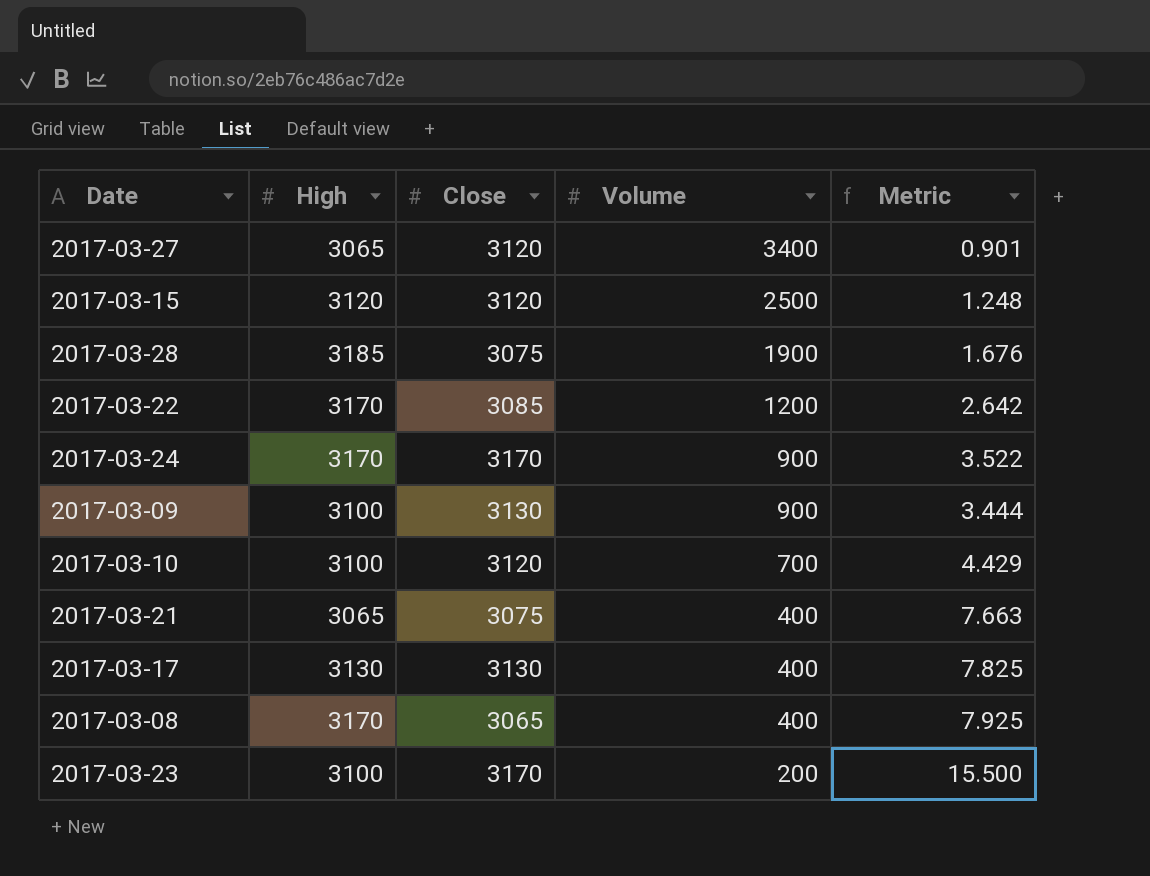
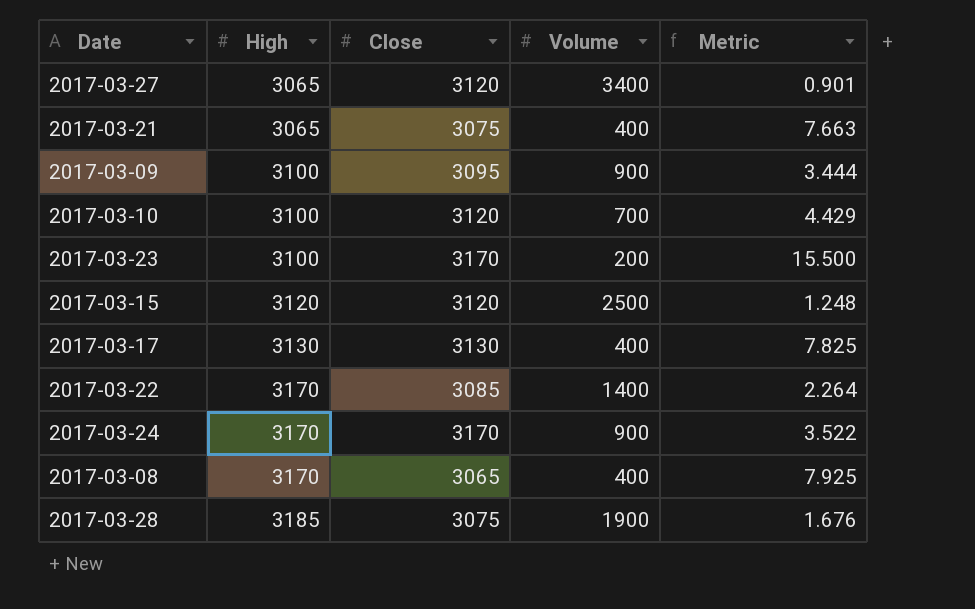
row order: Volume descending -> High ascending
2017-03-09 | Close: 3130 -> 3095
2017-03-22 | Volume: 1200 -> 1400
2017-03-22 | Metric: 2.642 -> 2.264

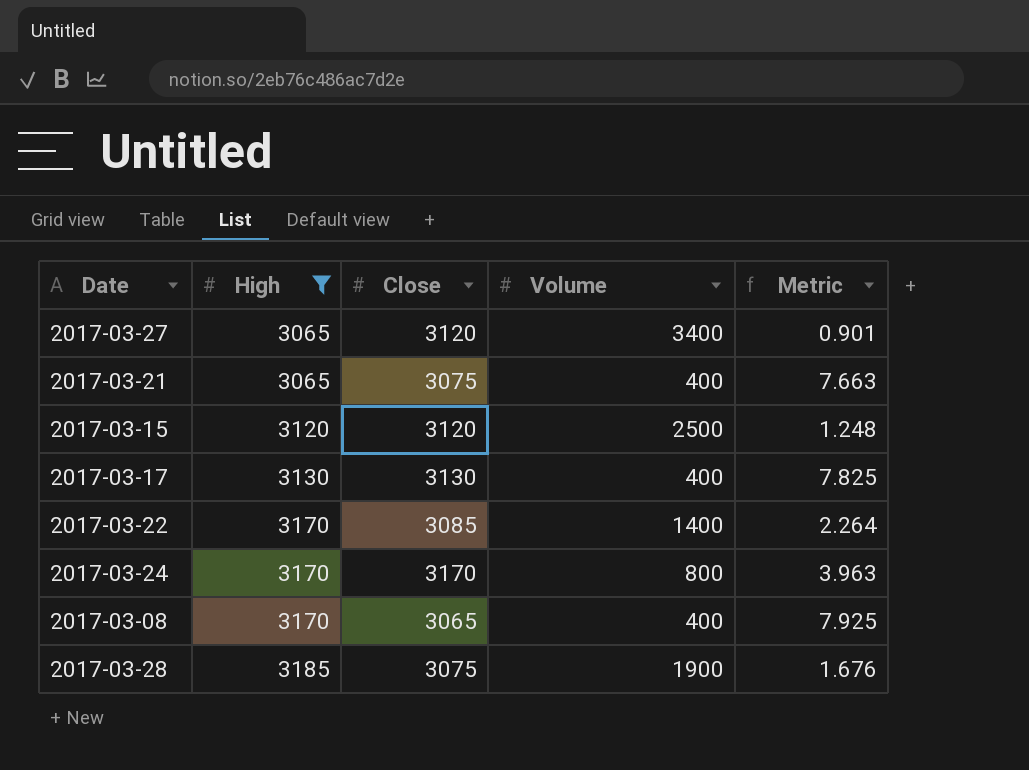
filter: none -> High != 3100
2017-03-24 | Volume: 900 -> 800
2017-03-24 | Metric: 3.522 -> 3.963

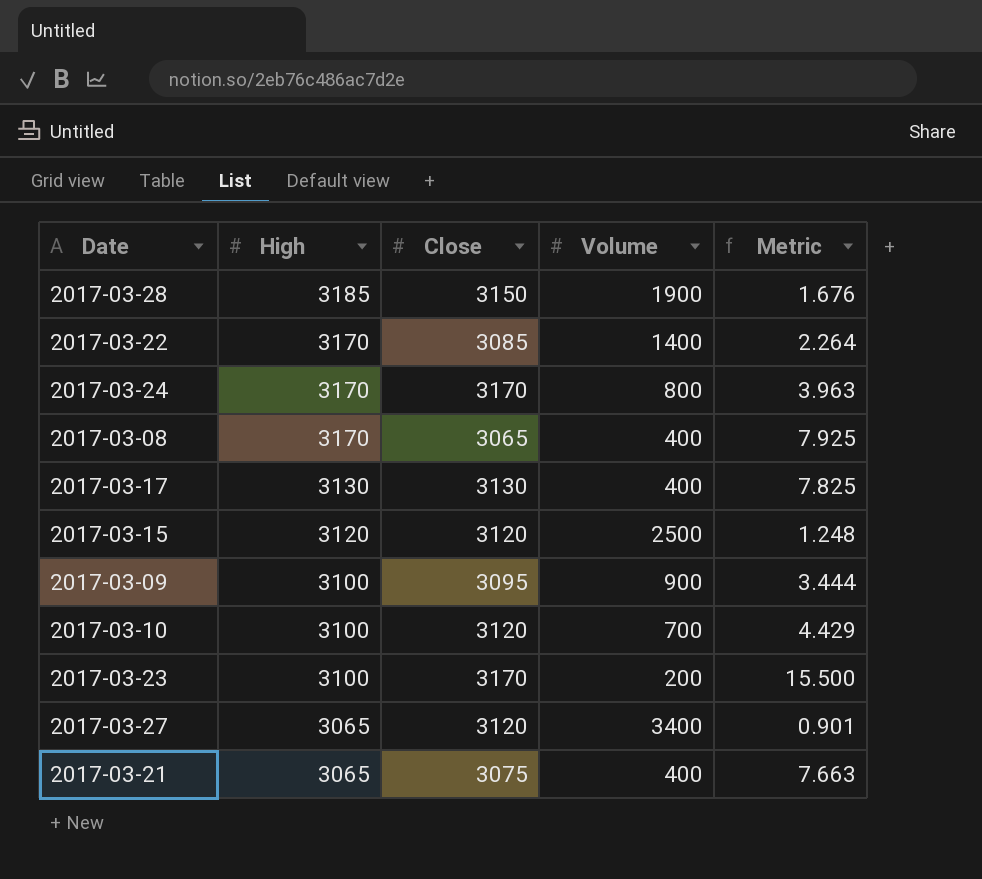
filter: High != 3100 -> none
row order: High ascending -> High descending
2017-03-28 | Close: 3075 -> 3150

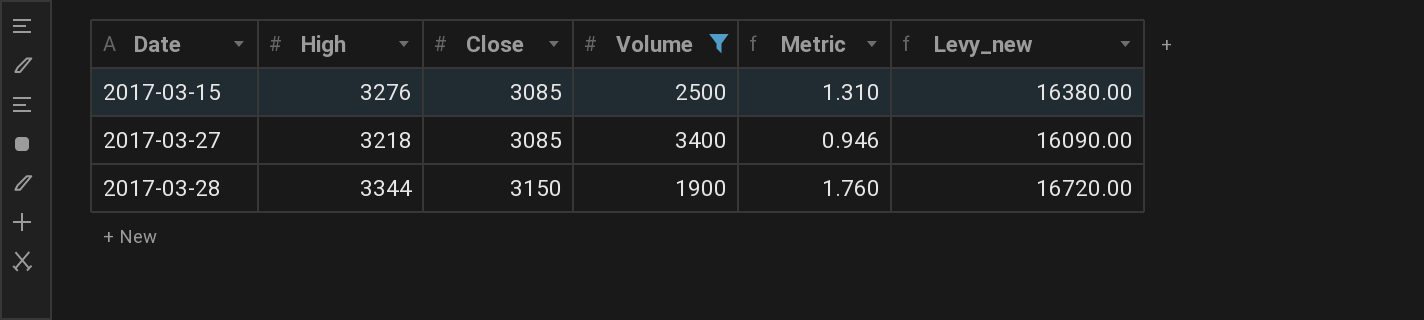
filter: none -> Volume >= 1900
row order: High descending -> Date ascending
column Levy_new | formula: none -> [High] * 5
2017-03-15 | High: 3120 -> 3276
2017-03-15 | Close: 3120 -> 3085
2017-03-15 | Metric: 1.248 -> 1.310
2017-03-27 | High: 3065 -> 3218
2017-03-27 | Close: 3120 -> 3085
2017-03-27 | Metric: 0.901 -> 0.946
2017-03-28 | High: 3185 -> 3344
2017-03-28 | Metric: 1.676 -> 1.760

